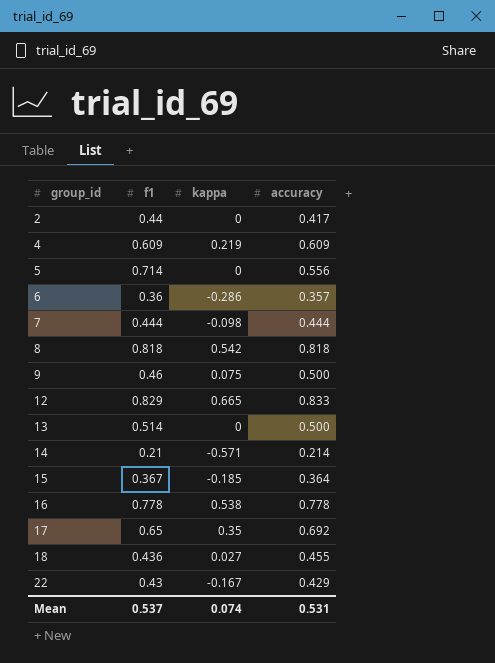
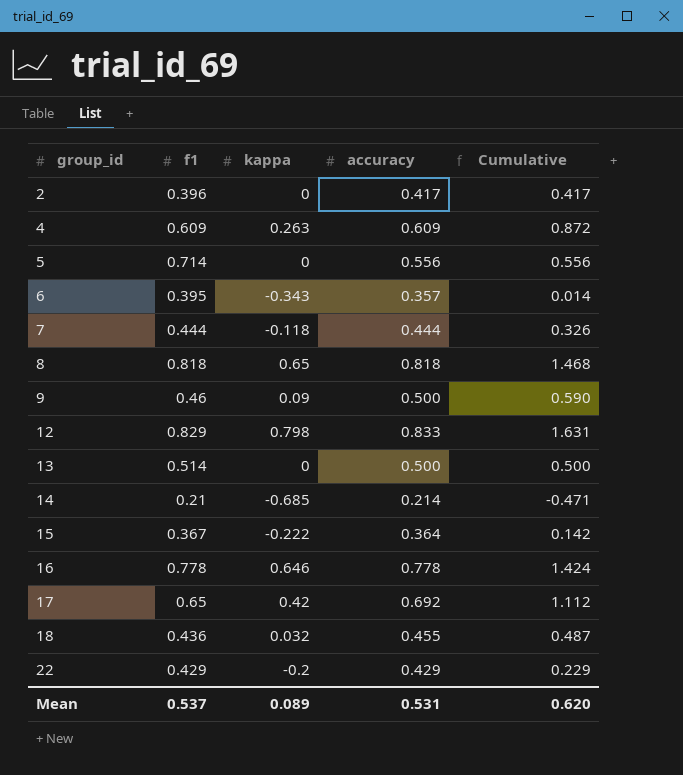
column Cumulative | formula: none -> [kappa] + [accuracy]
2 | f1: 0.44 -> 0.396
4 | kappa: 0.219 -> 0.263
6 | f1: 0.36 -> 0.395
6 | kappa: -0.286 -> -0.343
7 | kappa: -0.098 -> -0.118
8 | kappa: 0.542 -> 0.65
9 | kappa: 0.075 -> 0.09
12 | kappa: 0.665 -> 0.798
14 | kappa: -0.571 -> -0.685
15 | kappa: -0.185 -> -0.222
16 | kappa: 0.538 -> 0.646
17 | kappa: 0.35 -> 0.42
18 | kappa: 0.027 -> 0.032
22 | f1: 0.43 -> 0.429
22 | kappa: -0.167 -> -0.2
Mean | kappa: 0.074 -> 0.089

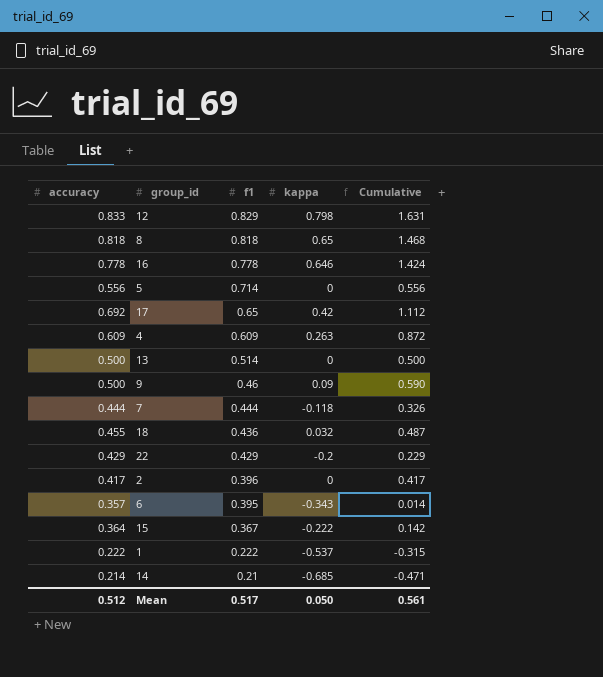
row order: group_id ascending -> f1 descending
column accuracy | position: 4 -> 1
row 1: none -> 0.222 | 0.222 | -0.537 | -0.315
Mean | accuracy: 0.531 -> 0.512
Mean | f1: 0.537 -> 0.517
Mean | kappa: 0.089 -> 0.050
Mean | Cumulative: 0.620 -> 0.561

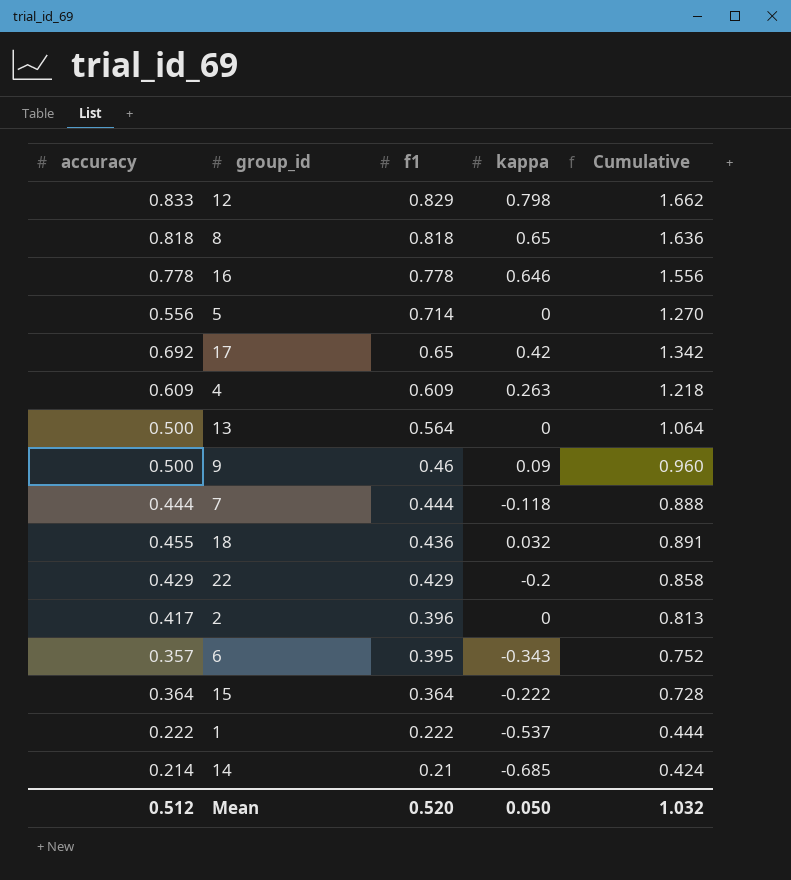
column Cumulative | formula: [accuracy] + [kappa] -> [accuracy] + [f1]
13 | f1: 0.514 -> 0.564
15 | f1: 0.367 -> 0.364
Mean | f1: 0.517 -> 0.520
Mean | Cumulative: 0.561 -> 1.032

